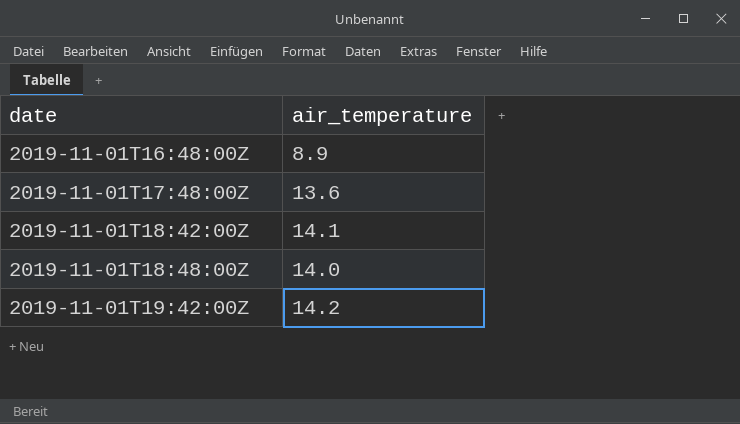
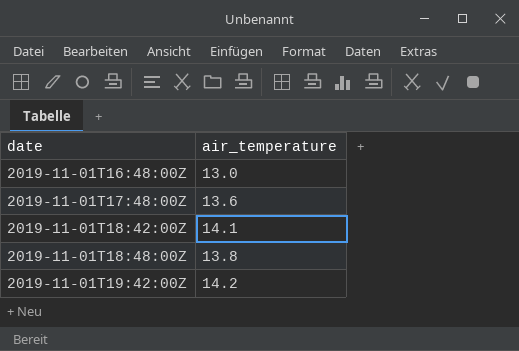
2019-11-01T16:48:00Z | air_temperature: 8.9 -> 13.0
2019-11-01T18:48:00Z | air_temperature: 14.0 -> 13.8

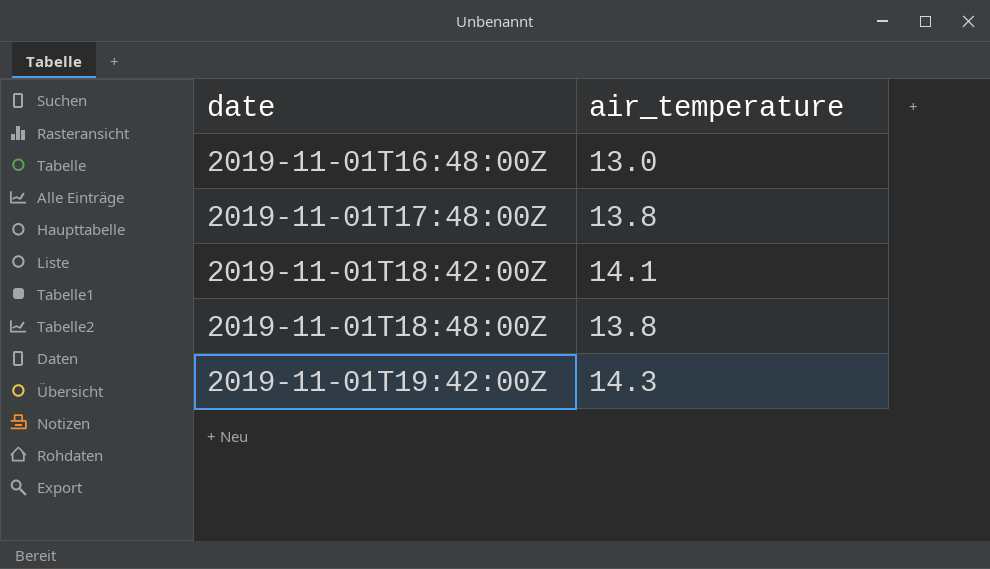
2019-11-01T17:48:00Z | air_temperature: 13.6 -> 13.8
2019-11-01T19:42:00Z | air_temperature: 14.2 -> 14.3

